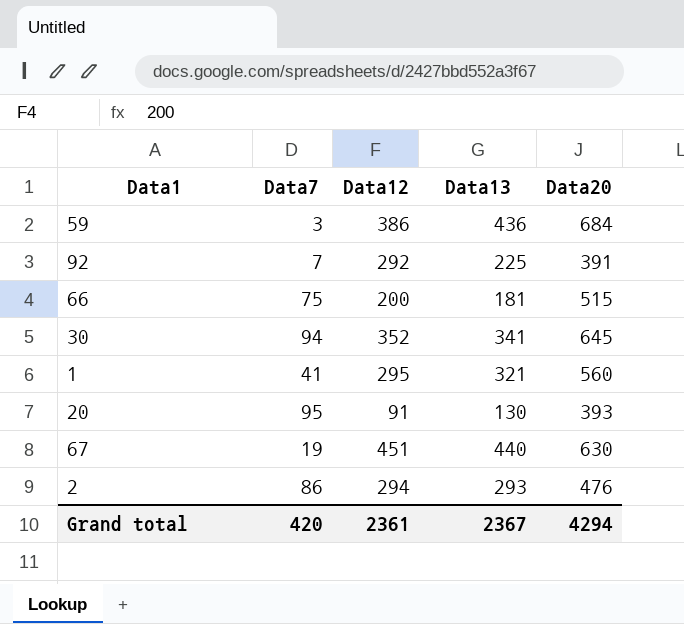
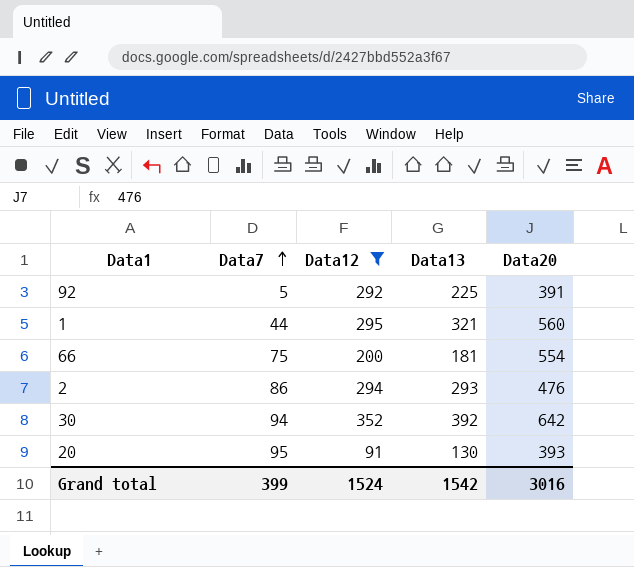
filter: none -> Data12 <= 352
row order: none -> Data7 ascending
92 | Data7: 7 -> 5
1 | Data7: 41 -> 44
66 | Data20: 515 -> 554
30 | Data13: 341 -> 392
30 | Data20: 645 -> 642
Grand total | Data7: 420 -> 399
Grand total | Data12: 2361 -> 1524
Grand total | Data13: 2367 -> 1542
Grand total | Data20: 4294 -> 3016

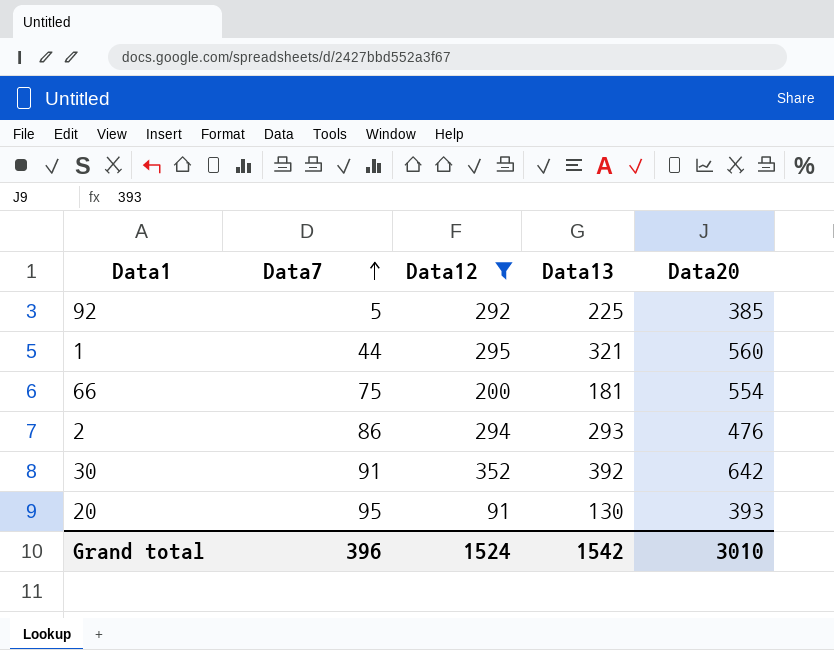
92 | Data20: 391 -> 385
30 | Data7: 94 -> 91
Grand total | Data7: 399 -> 396
Grand total | Data20: 3016 -> 3010

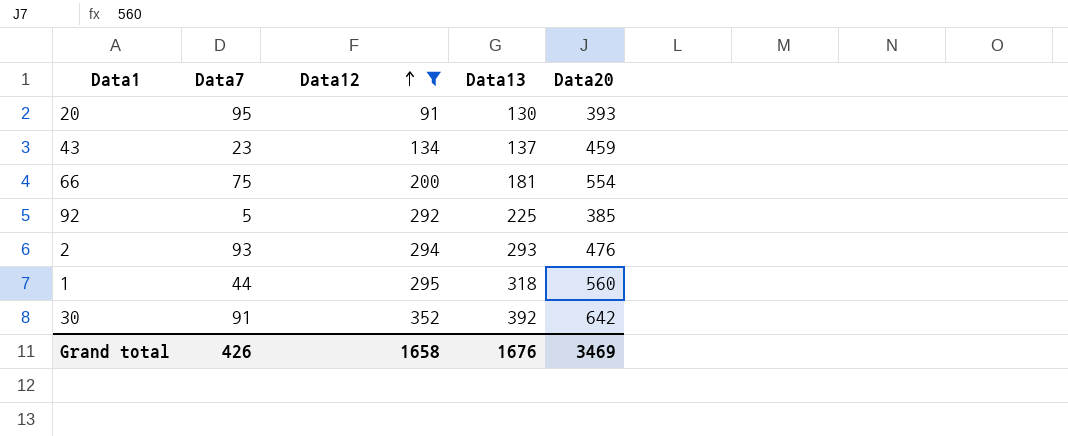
row order: Data7 ascending -> Data12 ascending
row 43: none -> 23 | 134 | 137 | 459
2 | Data7: 86 -> 93
1 | Data13: 321 -> 318
Grand total | Data7: 396 -> 426
Grand total | Data12: 1524 -> 1658
Grand total | Data13: 1542 -> 1676
Grand total | Data20: 3010 -> 3469

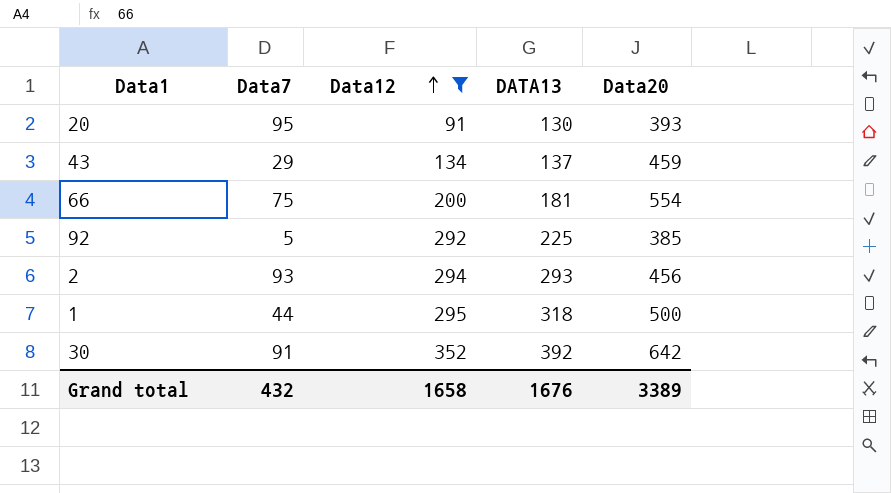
column name: Data13 -> DATA13
43 | Data7: 23 -> 29
2 | Data20: 476 -> 456
1 | Data20: 560 -> 500
Grand total | Data7: 426 -> 432
Grand total | Data20: 3469 -> 3389

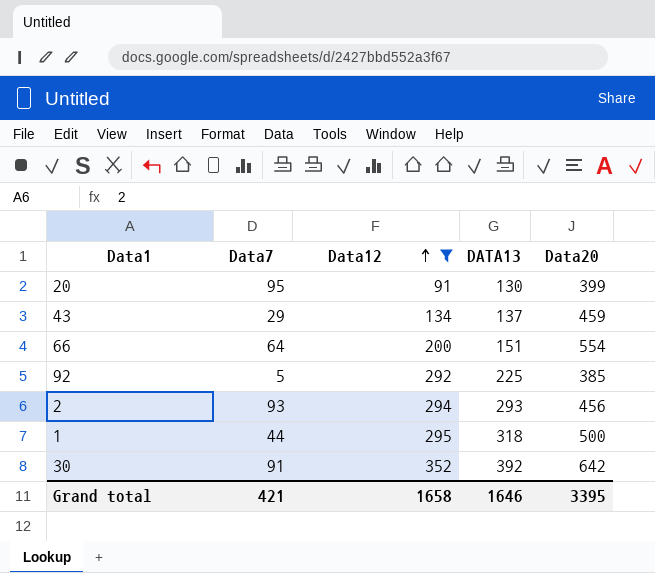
20 | Data20: 393 -> 399
66 | Data7: 75 -> 64
66 | DATA13: 181 -> 151
Grand total | Data7: 432 -> 421
Grand total | DATA13: 1676 -> 1646
Grand total | Data20: 3389 -> 3395

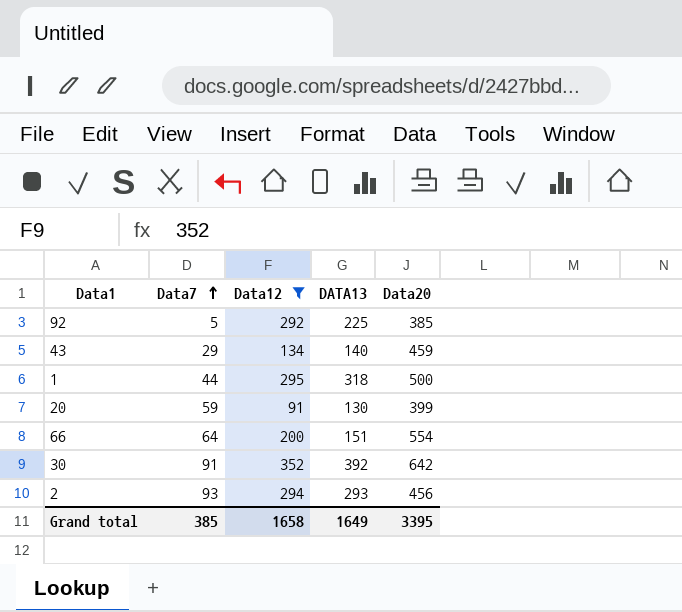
row order: Data12 ascending -> Data7 ascending
43 | DATA13: 137 -> 140
20 | Data7: 95 -> 59
Grand total | Data7: 421 -> 385
Grand total | DATA13: 1646 -> 1649

